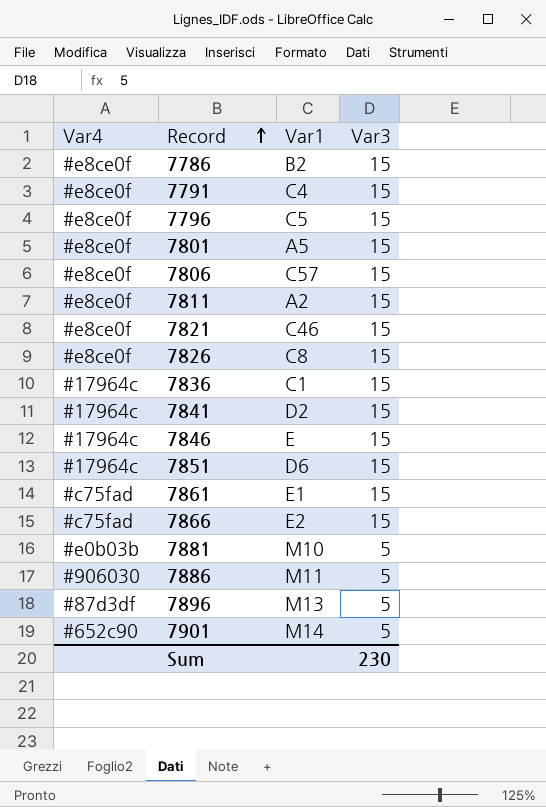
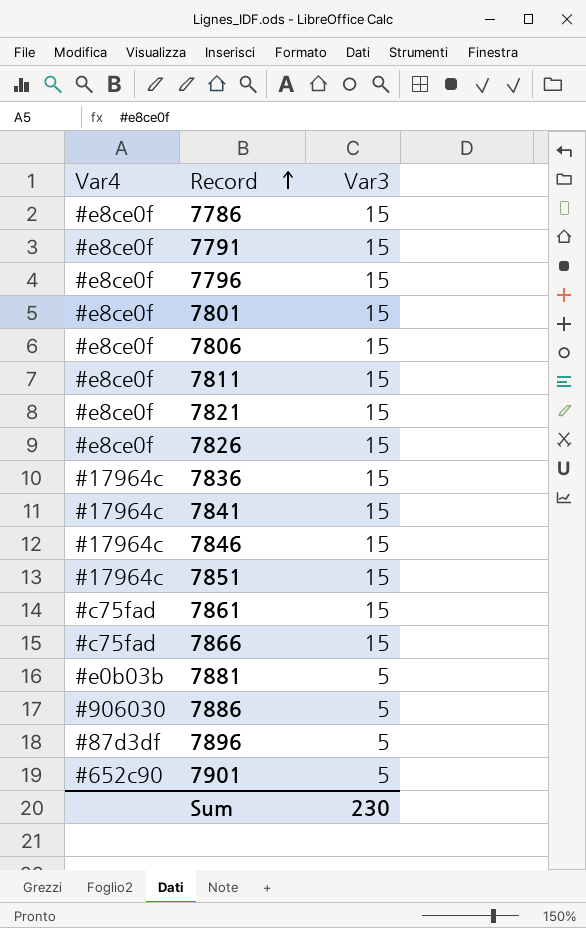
column Var1 | position: 3 -> none

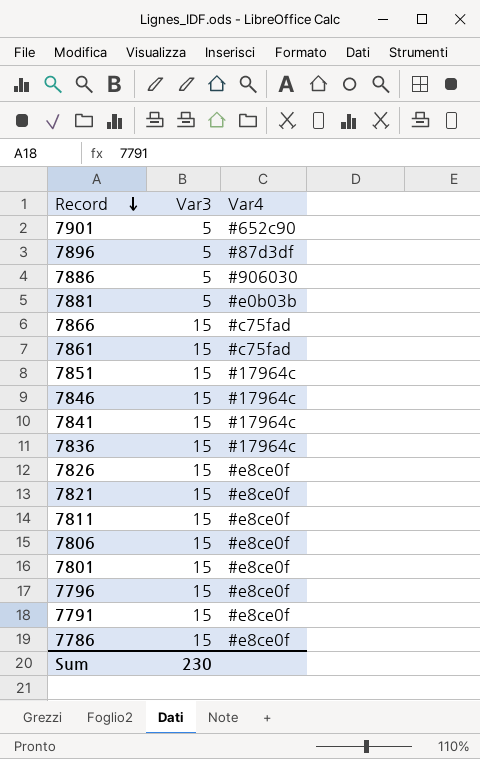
row order: Record ascending -> Record descending
column Var4 | position: 1 -> 3

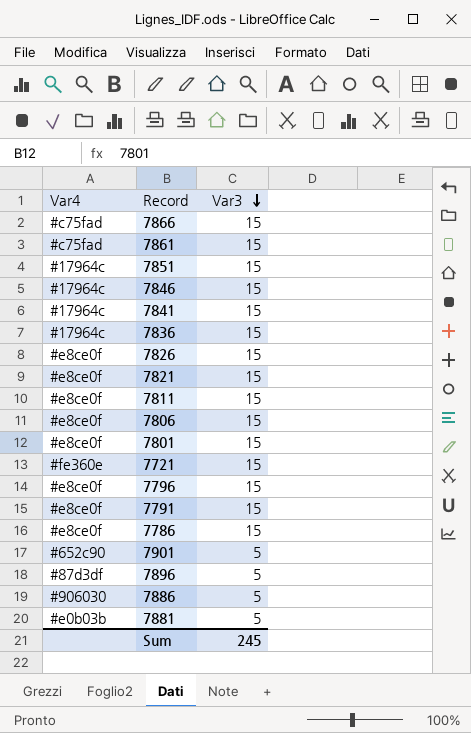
row order: Record descending -> Var3 descending
column Var4 | position: 3 -> 1
row 7721: none -> #fe360e | 15
Sum | Var3: 230 -> 245

